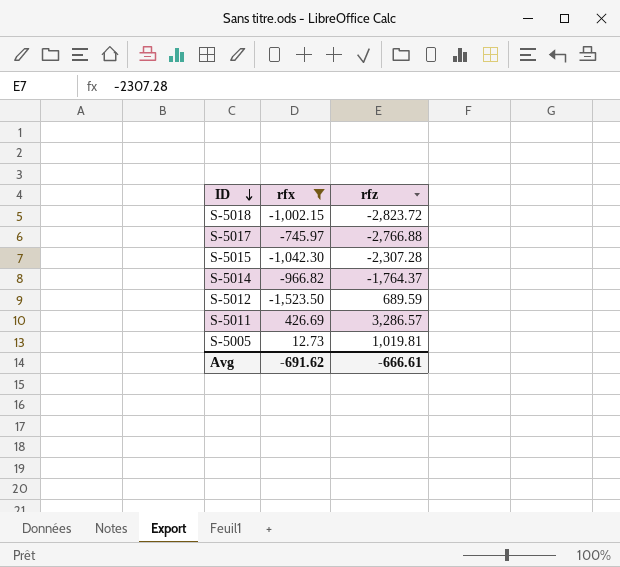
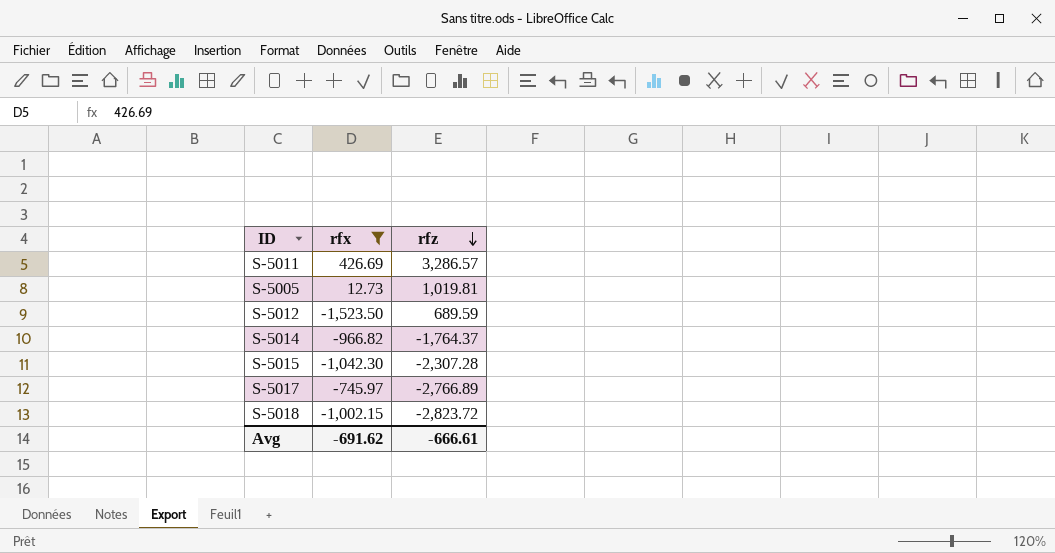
row order: ID descending -> rfz descending
S-5017 | rfz: -2,766.88 -> -2,766.89

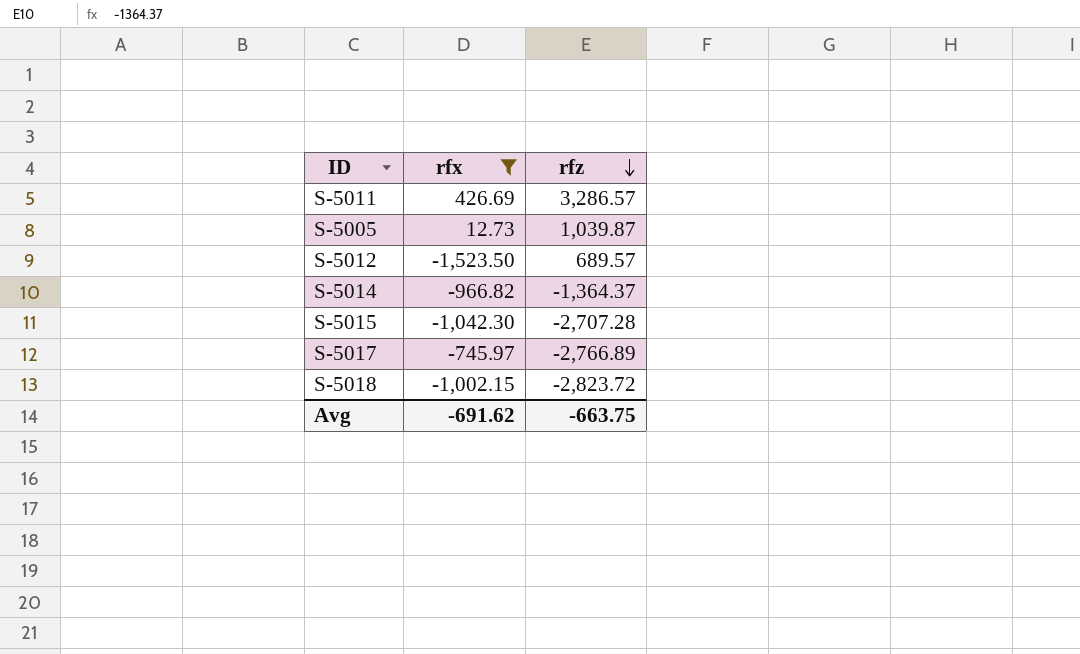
S-5005 | rfz: 1,019.81 -> 1,039.87
S-5012 | rfz: 689.59 -> 689.57
S-5014 | rfz: -1,764.37 -> -1,364.37
S-5015 | rfz: -2,307.28 -> -2,707.28
Avg | rfz: -666.61 -> -663.75

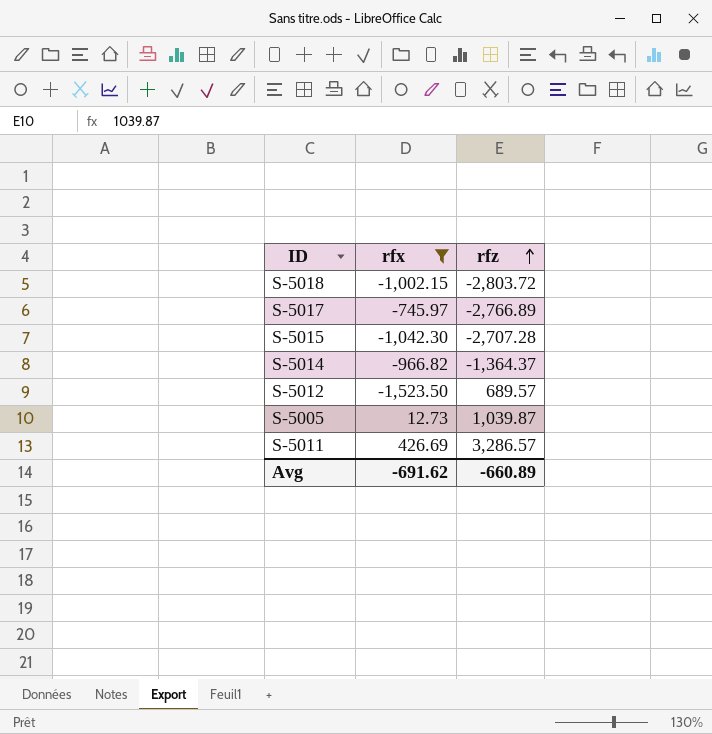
row order: rfz descending -> rfz ascending
S-5018 | rfz: -2,823.72 -> -2,803.72
Avg | rfz: -663.75 -> -660.89

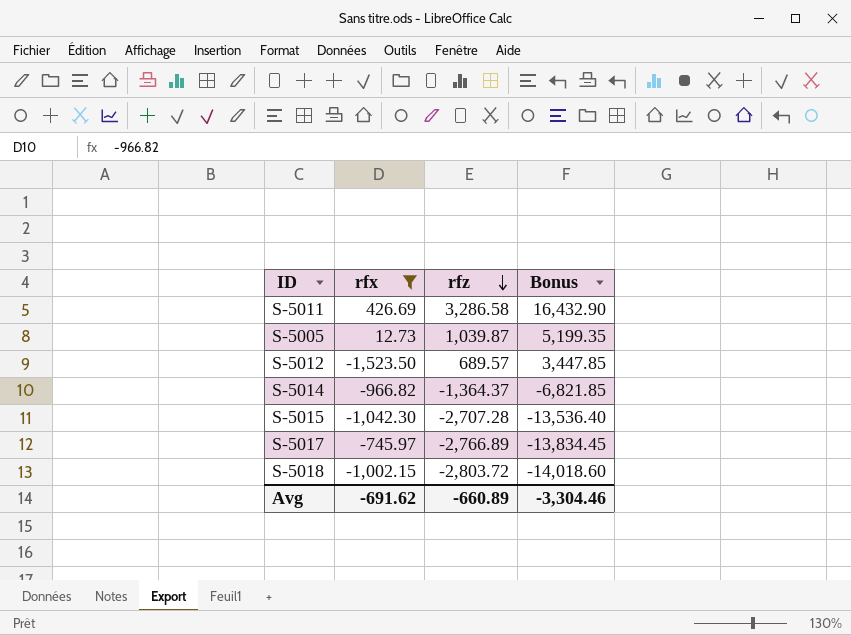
row order: rfz ascending -> rfz descending
column Bonus | formula: none -> [rfz] * 5
S-5011 | rfz: 3,286.57 -> 3,286.58

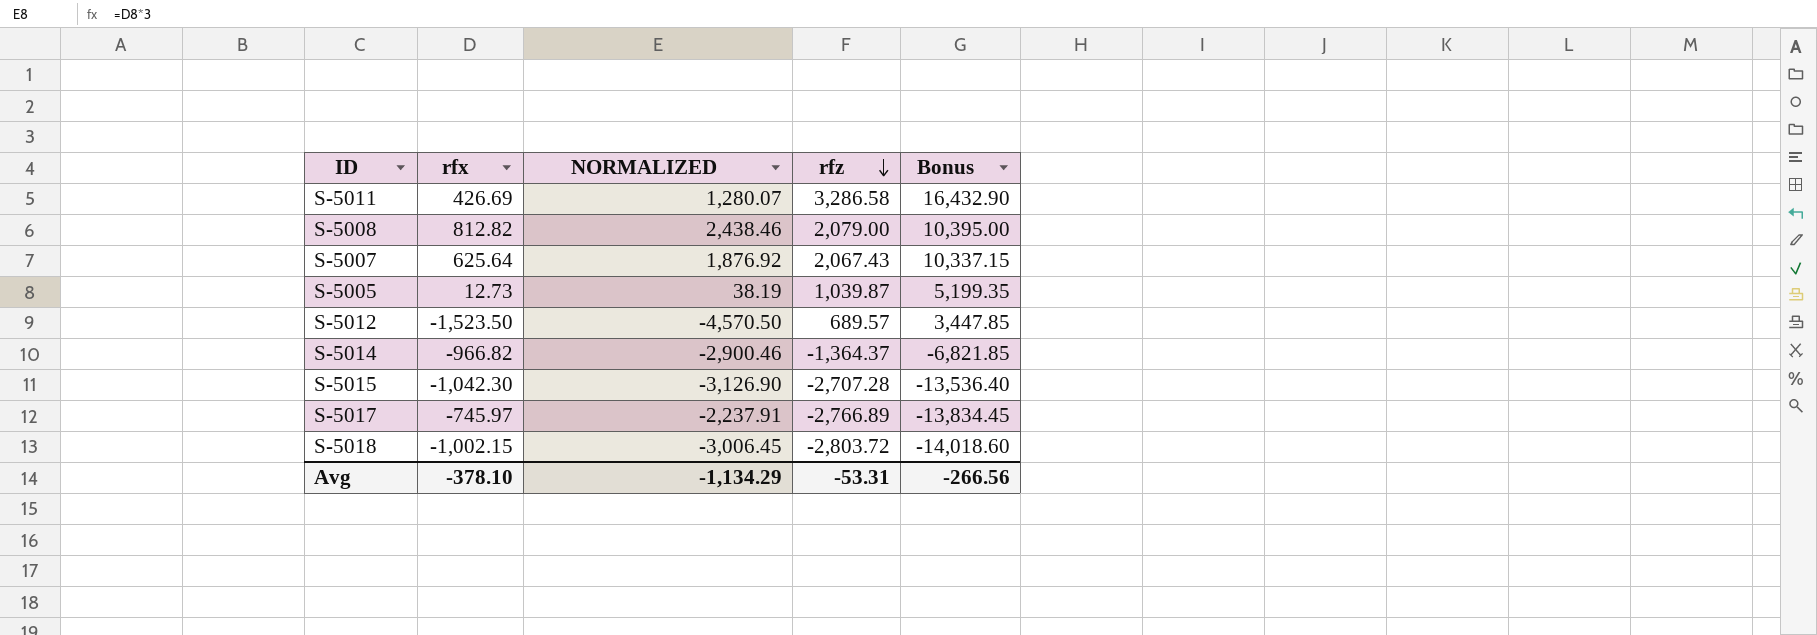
filter: rfx <= 426.69 -> none
column NORMALIZED | formula: none -> [rfx] * 3
Avg | rfx: -691.62 -> -378.10
Avg | rfz: -660.89 -> -53.31
Avg | Bonus: -3,304.46 -> -266.56

